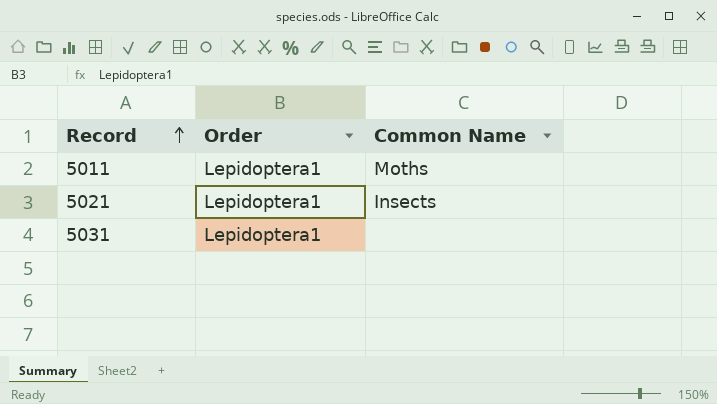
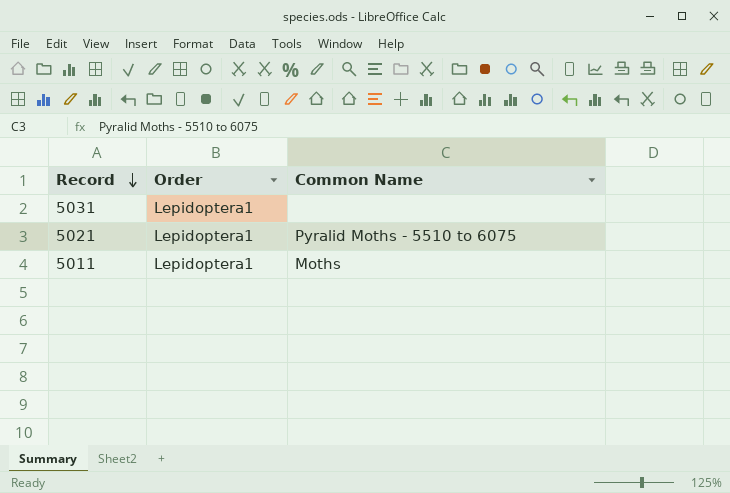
row order: Record ascending -> Record descending
5021 | Common Name: Insects -> Pyralid Moths - 5510 to 6075

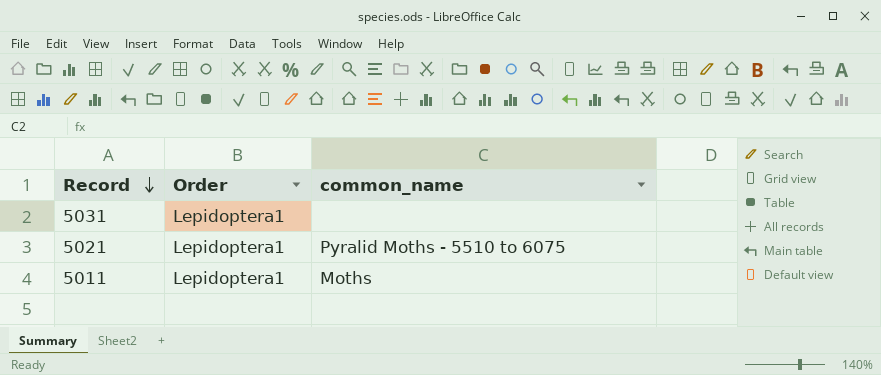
column name: Common Name -> common_name

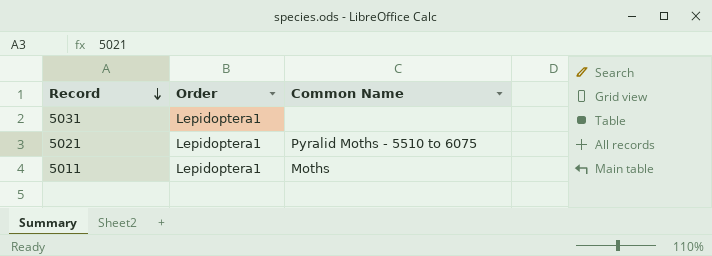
column name: common_name -> Common Name

